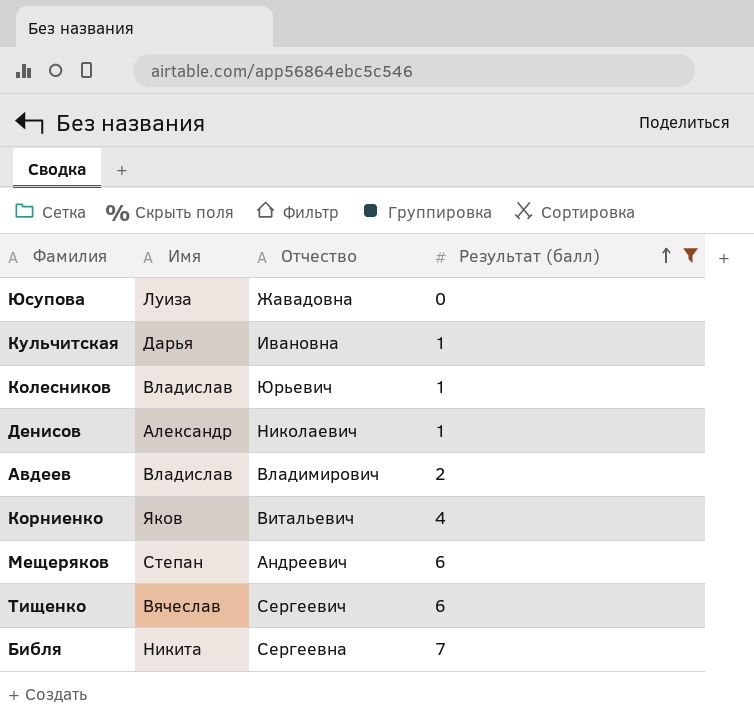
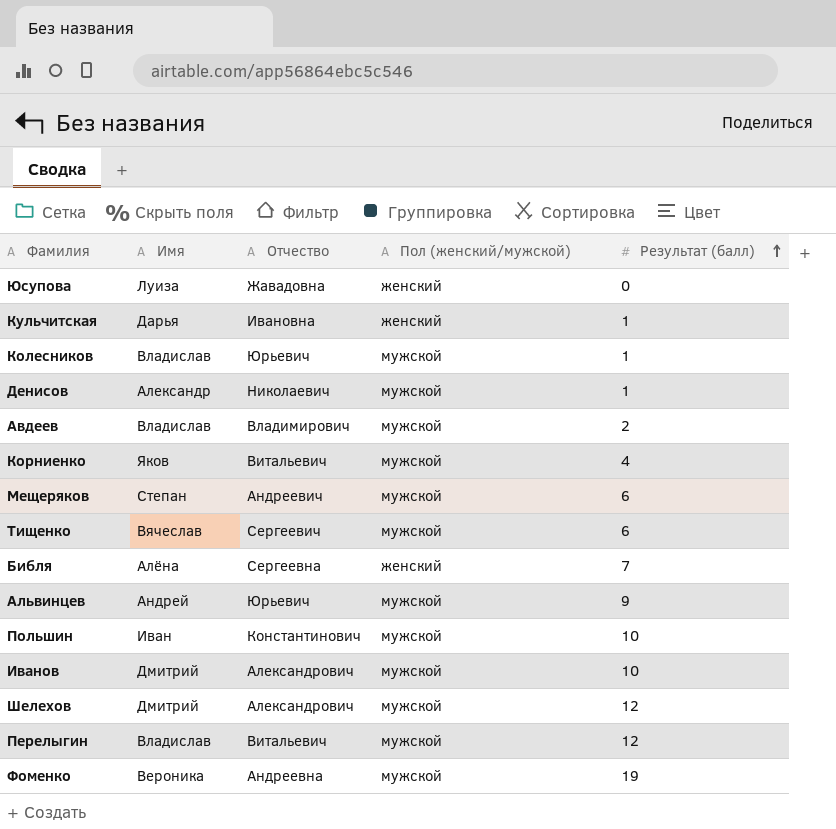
filter: Результат (балл) <= 7 -> none
column Пол (женский/мужской) | position: none -> 4
Библя | Имя: Никита -> Алёна

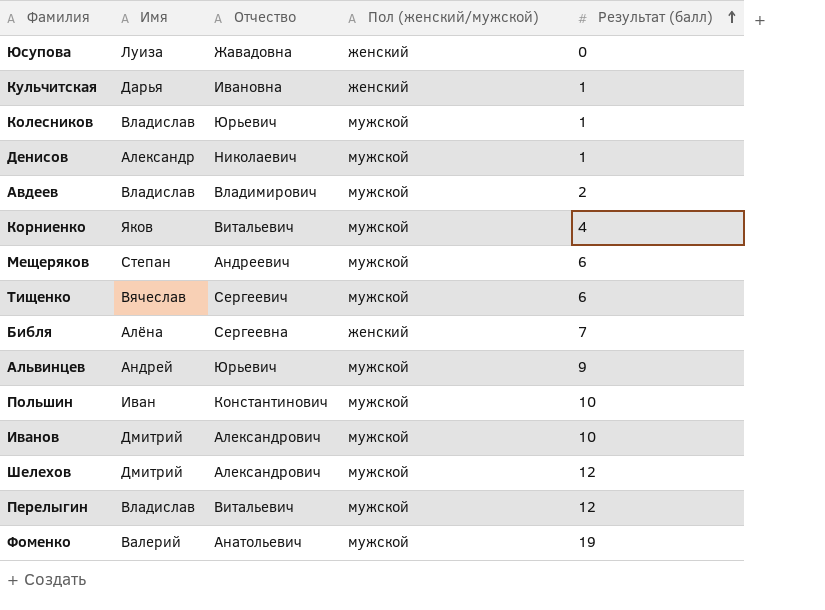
Фоменко | Имя: Вероника -> Валерий
Фоменко | Отчество: Андреевна -> Анатольевич

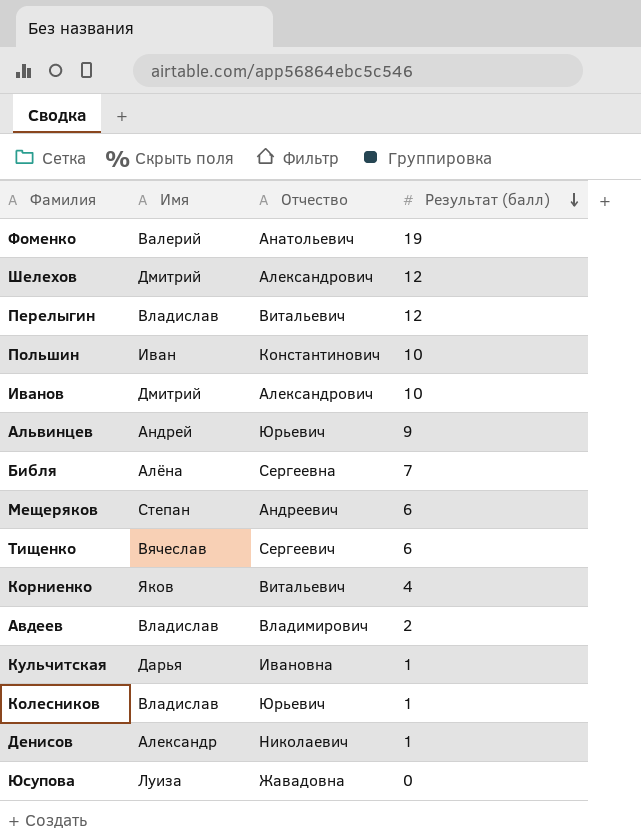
row order: Результат (балл) ascending -> Результат (балл) descending
column Пол (женский/мужской) | position: 4 -> none

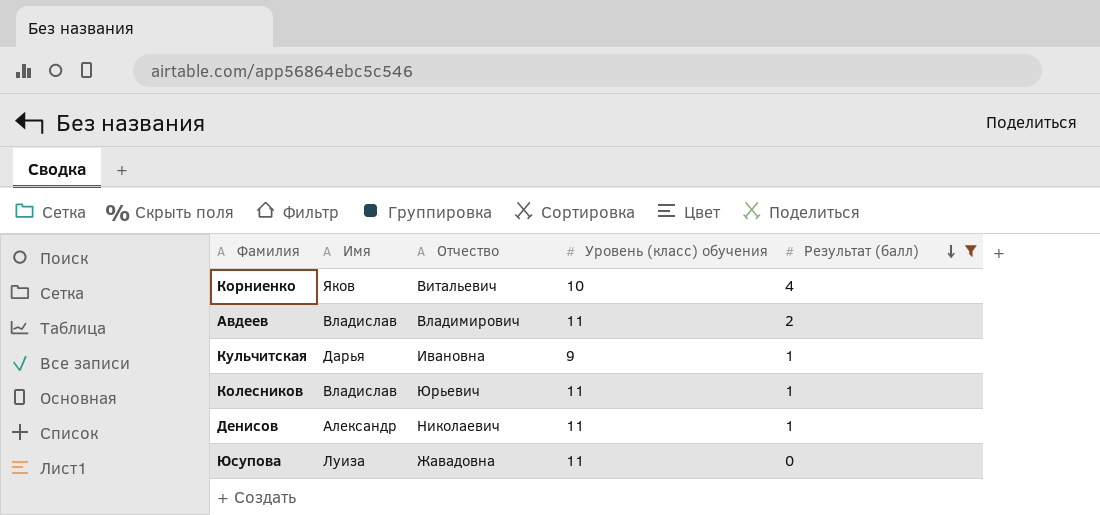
filter: none -> Результат (балл) <= 4
column Уровень (класс) обучения | position: none -> 4

